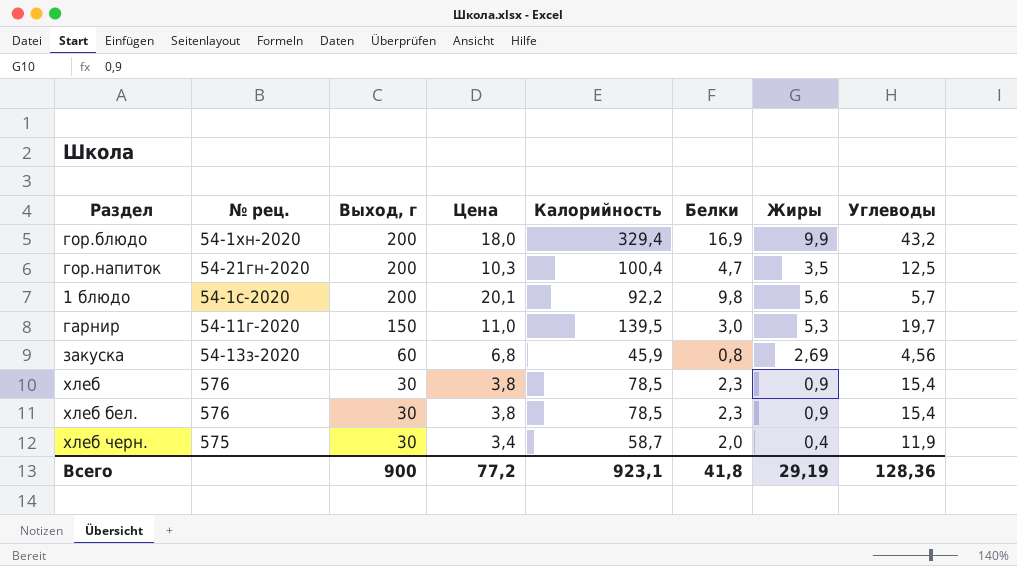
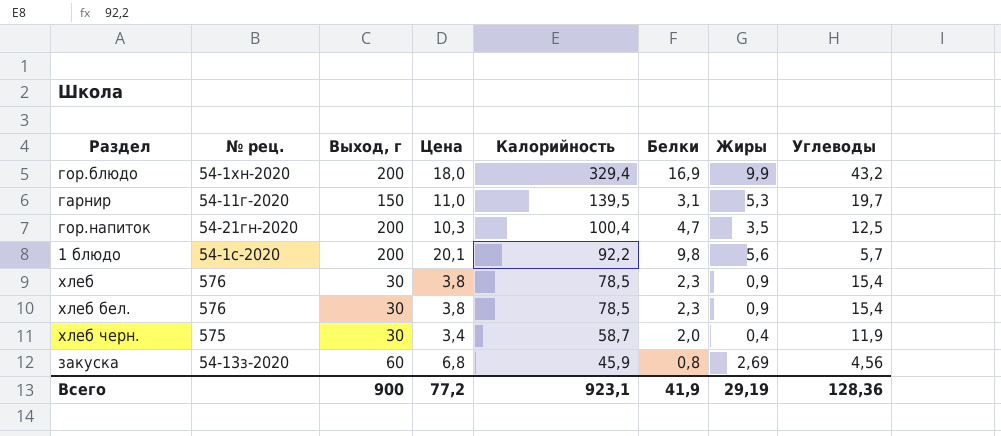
row order: Выход, г descending -> Калорийность descending
гарнир | Белки: 3,0 -> 3,1
Всего | Белки: 41,8 -> 41,9

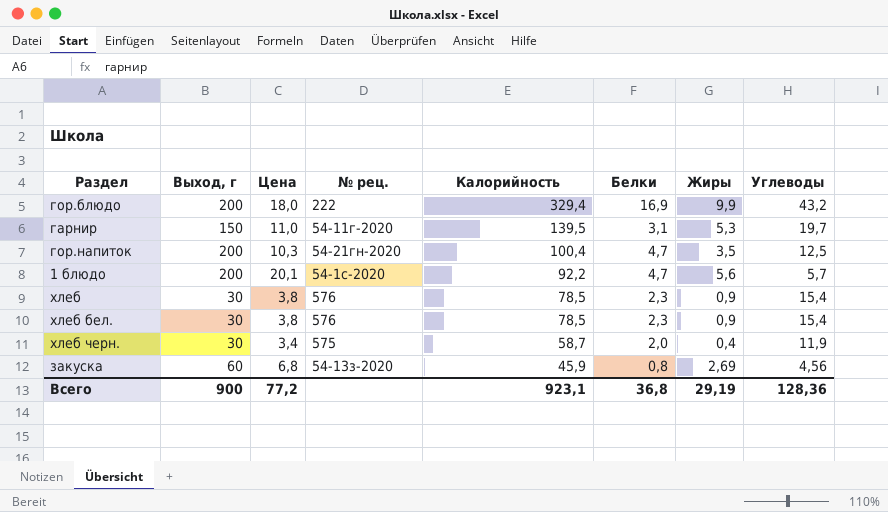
column № рец. | position: 2 -> 4
гор.блюдо | № рец.: 54-1хн-2020 -> 222
1 блюдо | Белки: 9,8 -> 4,7
Всего | Белки: 41,9 -> 36,8

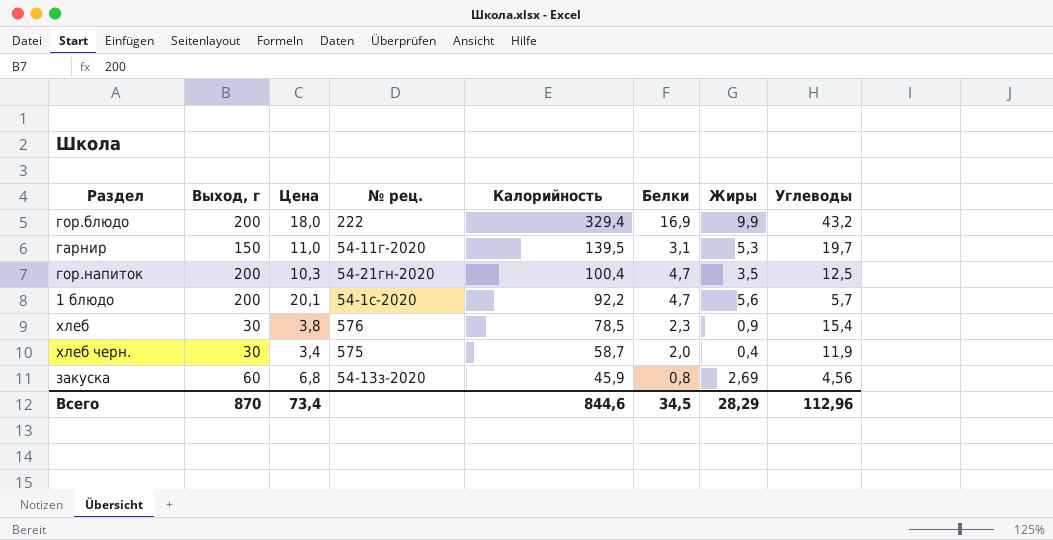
row хлеб бел.: 30 | 3,8 | 576 | 78,5 | 2,3 | 0,9 | 15,4 -> none
Всего | Выход, г: 900 -> 870
Всего | Цена: 77,2 -> 73,4
Всего | Калорийность: 923,1 -> 844,6
Всего | Белки: 36,8 -> 34,5
Всего | Жиры: 29,19 -> 28,29
Всего | Углеводы: 128,36 -> 112,96

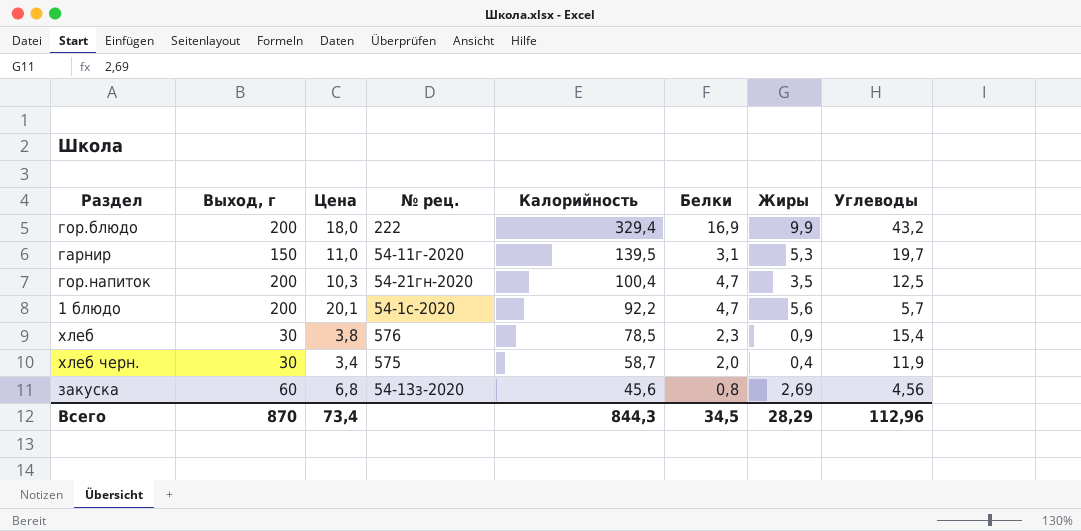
закуска | Калорийность: 45,9 -> 45,6
Всего | Калорийность: 844,6 -> 844,3

